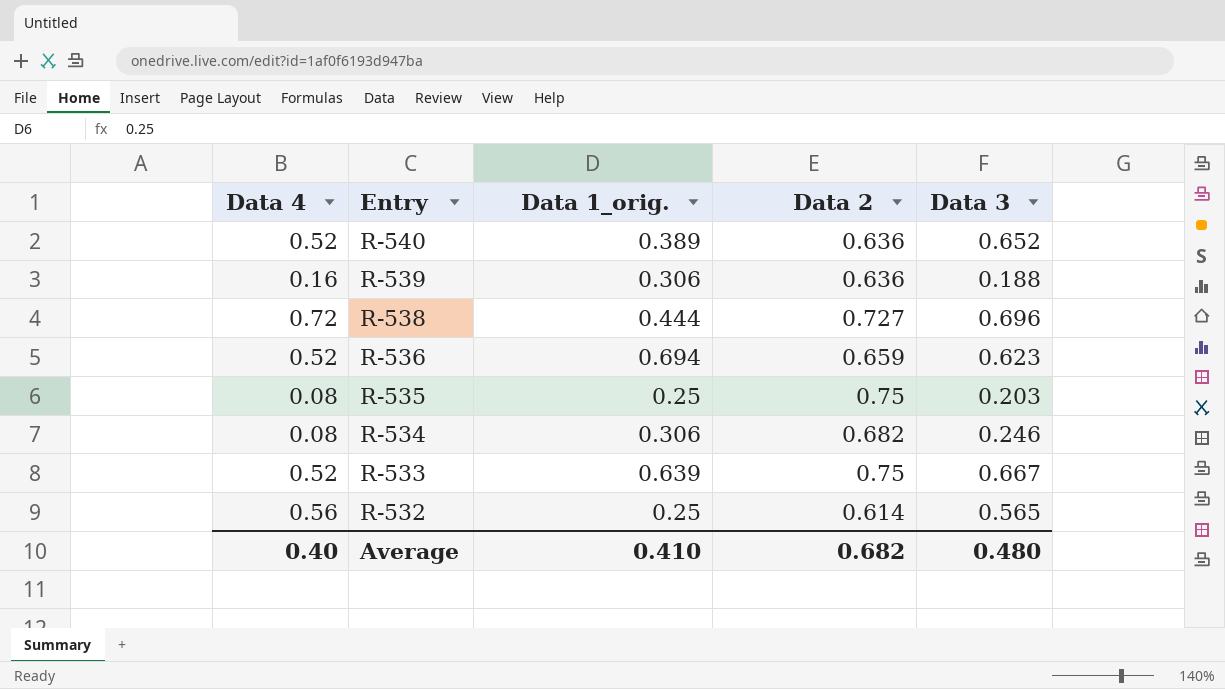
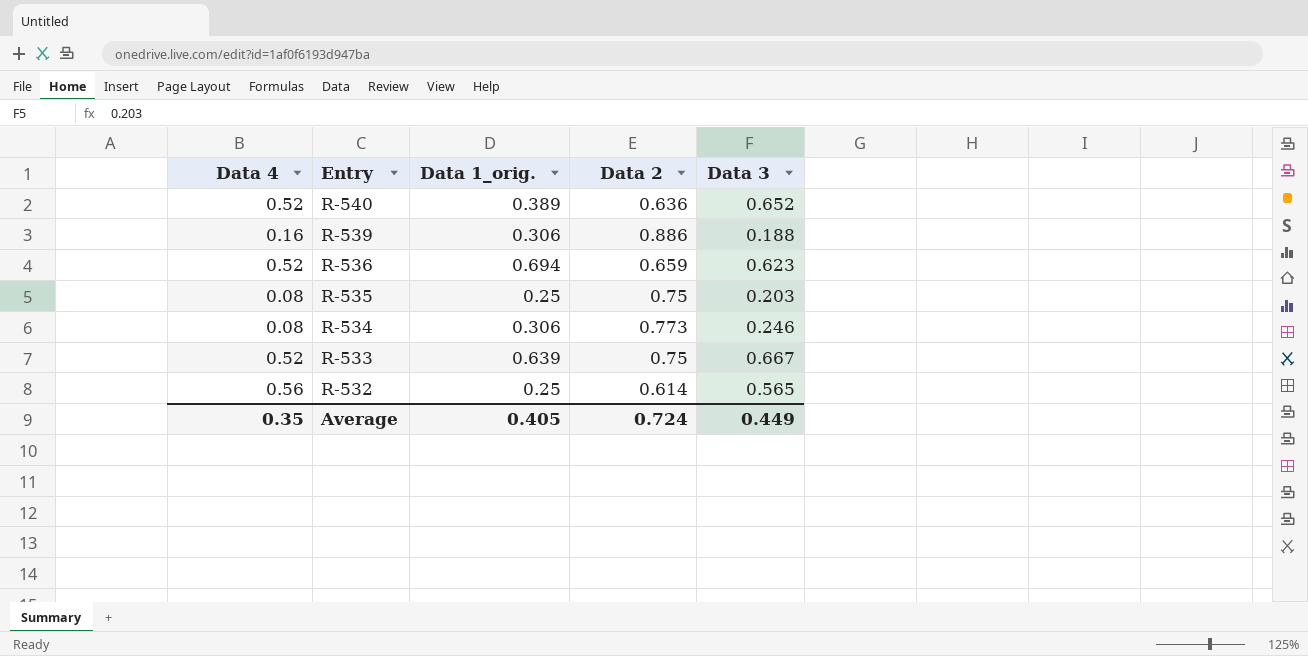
row R-538: 0.72 | 0.444 | 0.727 | 0.696 -> none
R-539 | Data 2: 0.636 -> 0.886
R-534 | Data 2: 0.682 -> 0.773
Average | Data 4: 0.40 -> 0.35
Average | Data 1_orig.: 0.410 -> 0.405
Average | Data 2: 0.682 -> 0.724
Average | Data 3: 0.480 -> 0.449

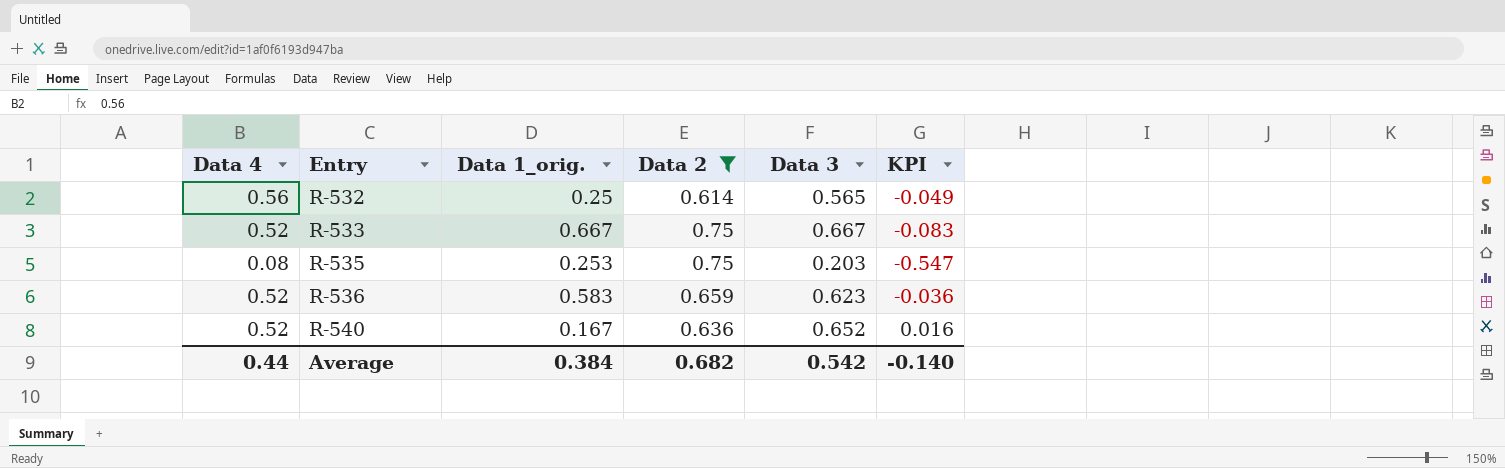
filter: none -> Data 2 <= 0.75
row order: Entry descending -> Entry ascending
column KPI | formula: none -> [Data 3] - [Data 2]
R-533 | Data 1_orig.: 0.639 -> 0.667
R-535 | Data 1_orig.: 0.25 -> 0.253
R-536 | Data 1_orig.: 0.694 -> 0.583
R-540 | Data 1_orig.: 0.389 -> 0.167
Average | Data 4: 0.35 -> 0.44
Average | Data 1_orig.: 0.405 -> 0.384
Average | Data 2: 0.724 -> 0.682
Average | Data 3: 0.449 -> 0.542

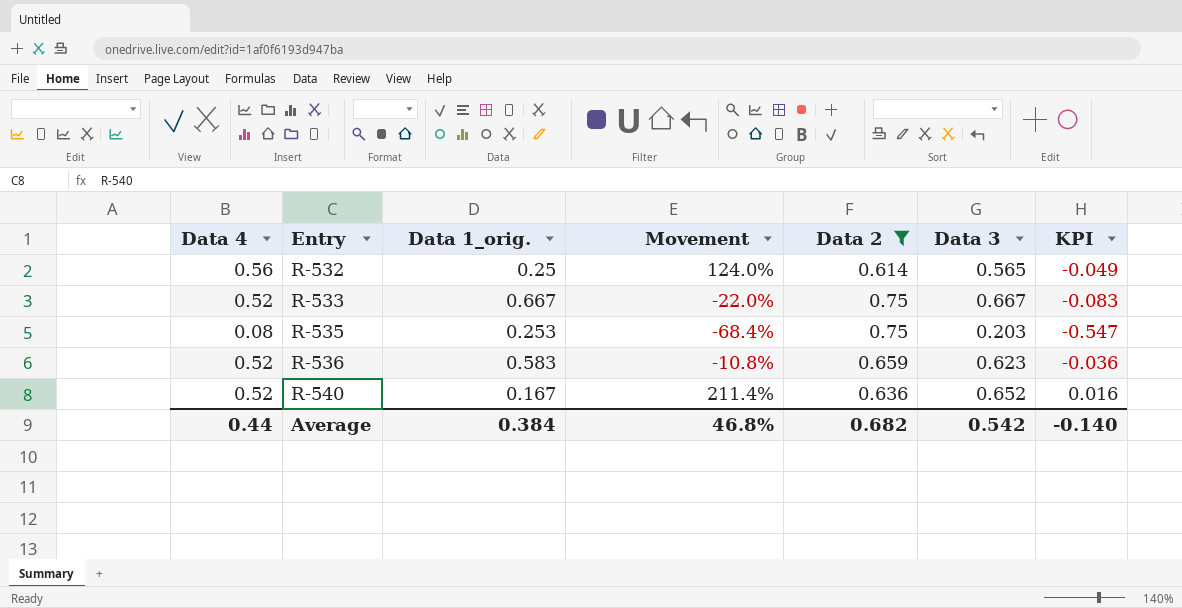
column Movement | formula: none -> ([Data 4] - [Data 1_orig.]) / [Data 1_orig.]

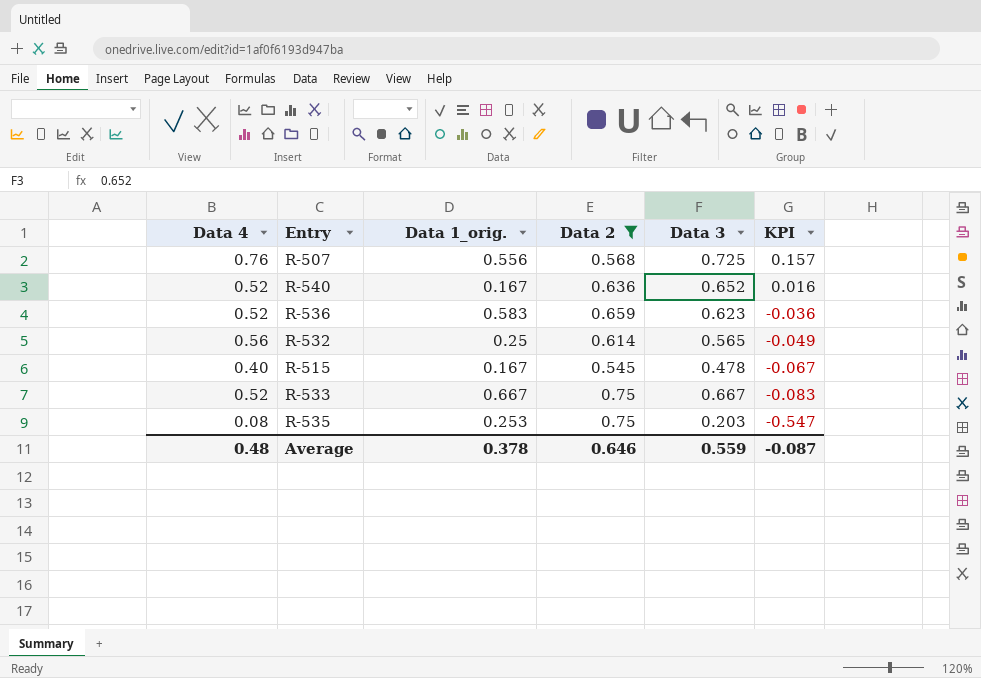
row order: Entry ascending -> KPI descending
column Movement | formula: ([Data 4] - [Data 1_orig.]) / [Data 1_orig.] -> none
row R-507: none -> 0.76 | 0.556 | 0.568 | 0.725 | 0.157
row R-515: none -> 0.40 | 0.167 | 0.545 | 0.478 | -0.067
Average | Data 4: 0.44 -> 0.48
Average | Data 1_orig.: 0.384 -> 0.378
Average | Data 2: 0.682 -> 0.646
Average | Data 3: 0.542 -> 0.559
Average | KPI: -0.140 -> -0.087

